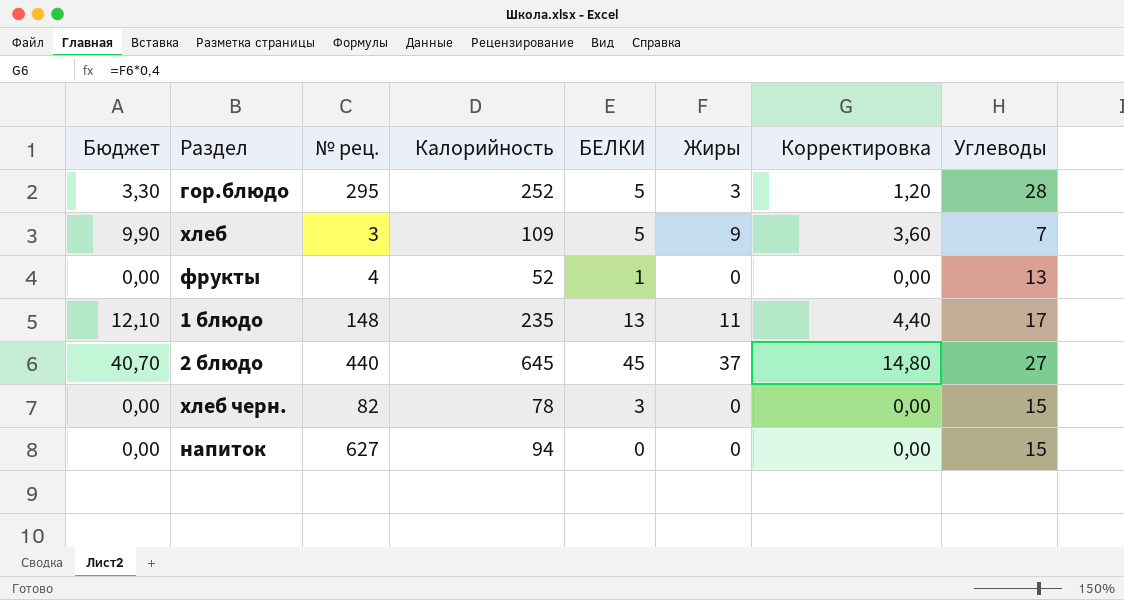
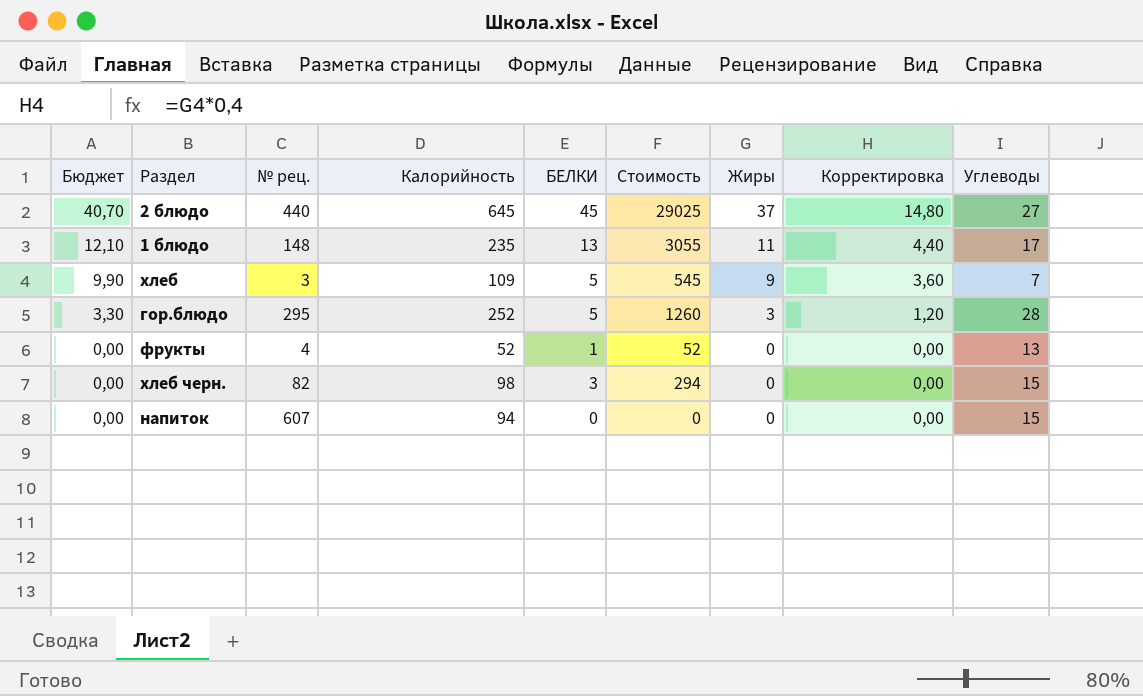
row order: none -> Бюджет descending
column Стоимость | formula: none -> [Калорийность] * [БЕЛКИ]
хлеб черн. | Калорийность: 78 -> 98
напиток | № рец.: 627 -> 607

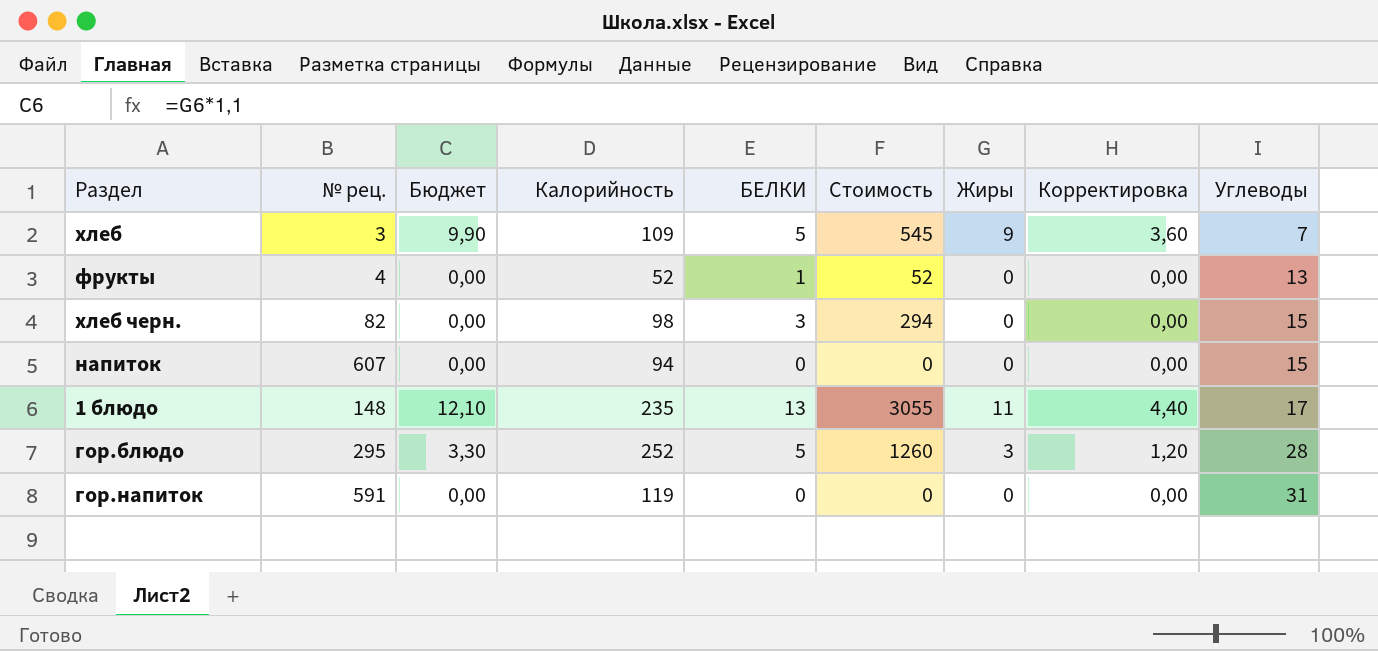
row order: Бюджет descending -> Углеводы ascending
column Бюджет | position: 1 -> 3
row 2 блюдо: 40,70 | 440 | 645 | 45 | 29025 | 37 | 14,80 | 27 -> none
row гор.напиток: none -> 591 | 0,00 | 119 | 0 | 0 | 0 | 0,00 | 31

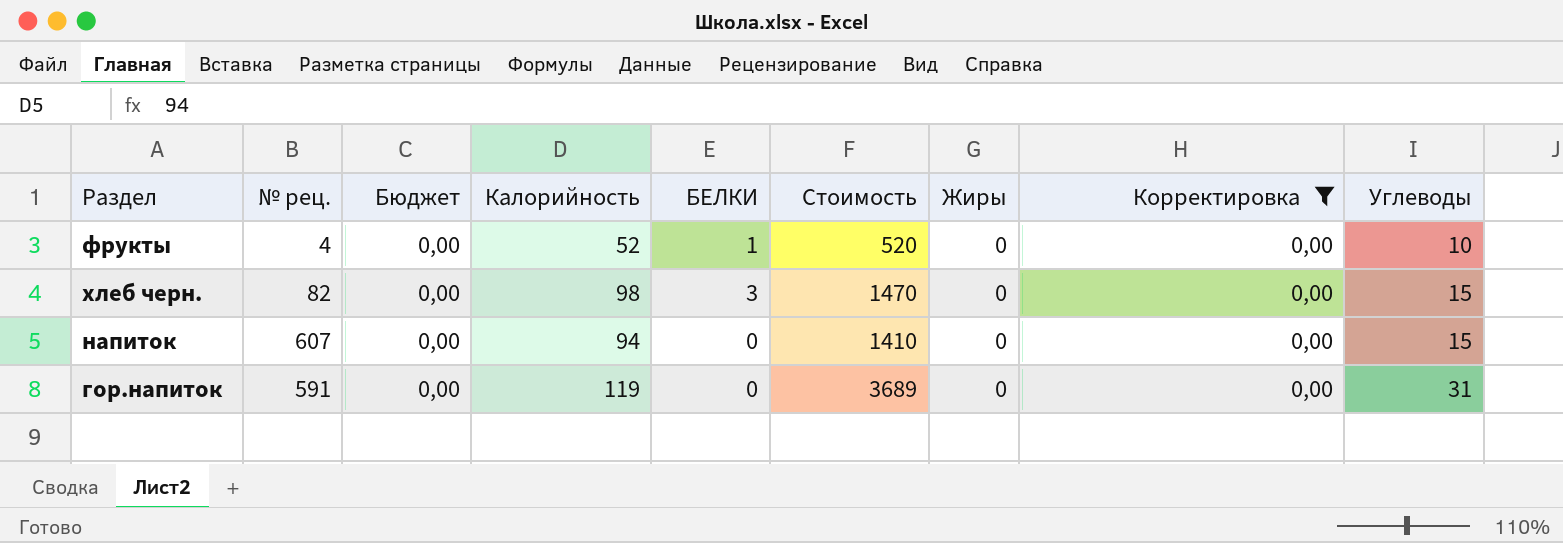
filter: none -> Корректировка = 0,00
column Стоимость | formula: [Калорийность] * [БЕЛКИ] -> [Калорийность] * [Углеводы]
фрукты | Углеводы: 13 -> 10

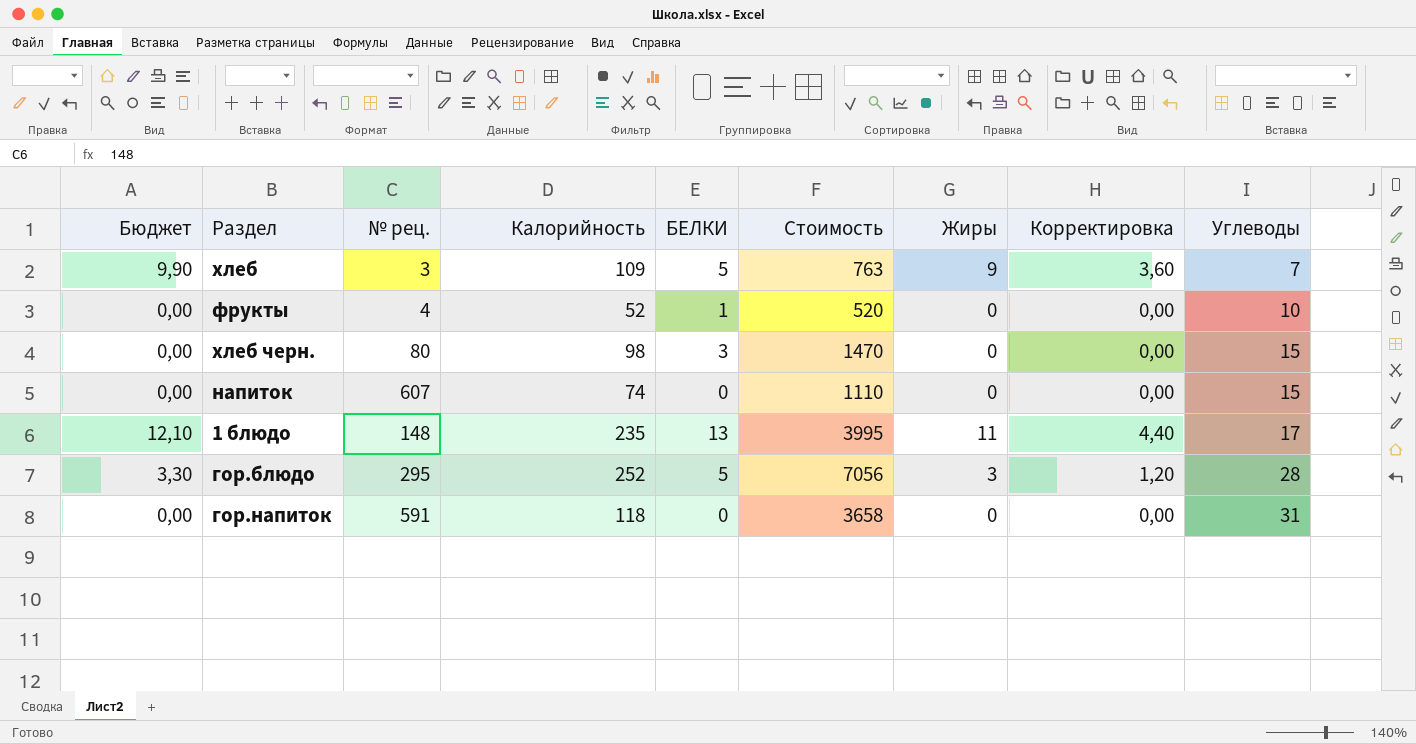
filter: Корректировка = 0,00 -> none
column Бюджет | position: 3 -> 1
хлеб черн. | № рец.: 82 -> 80
напиток | Калорийность: 94 -> 74
напиток | Стоимость: 1410 -> 1110
гор.напиток | Калорийность: 119 -> 118
гор.напиток | Стоимость: 3689 -> 3658

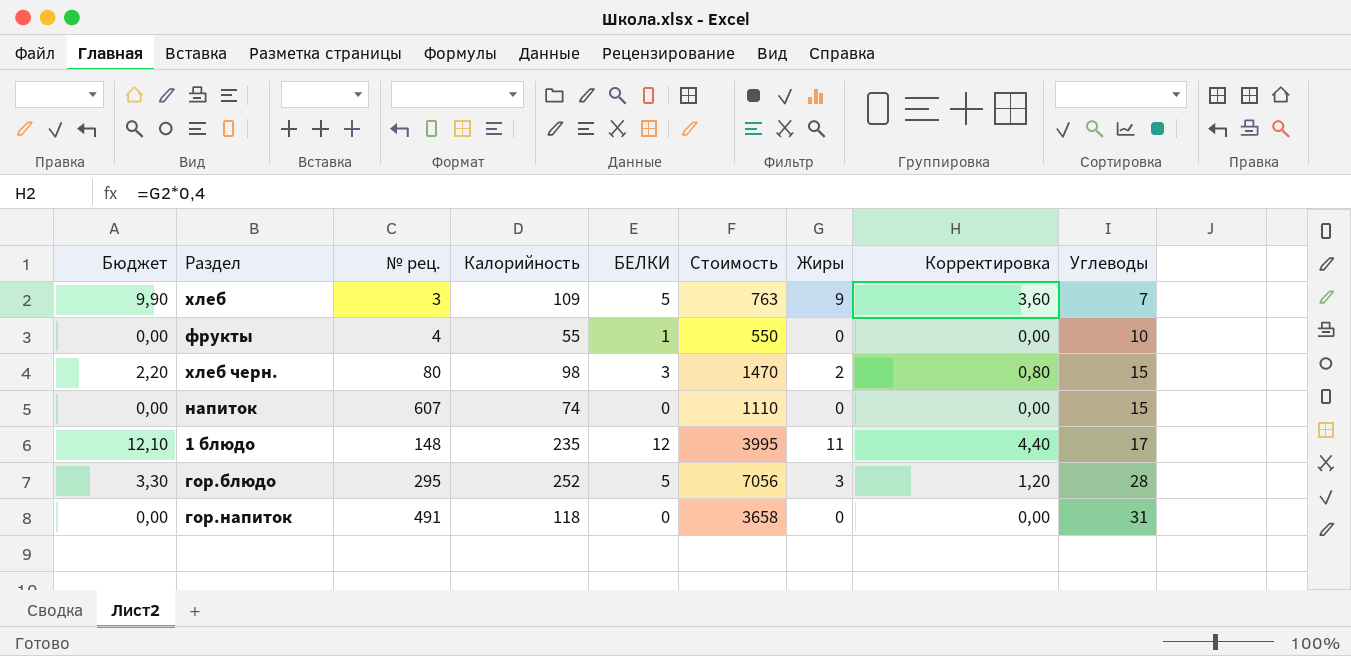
фрукты | Калорийность: 52 -> 55
фрукты | Стоимость: 520 -> 550
хлеб черн. | Бюджет: 0,00 -> 2,20
хлеб черн. | Жиры: 0 -> 2
хлеб черн. | Корректировка: 0,00 -> 0,80
1 блюдо | БЕЛКИ: 13 -> 12
гор.напиток | № рец.: 591 -> 491

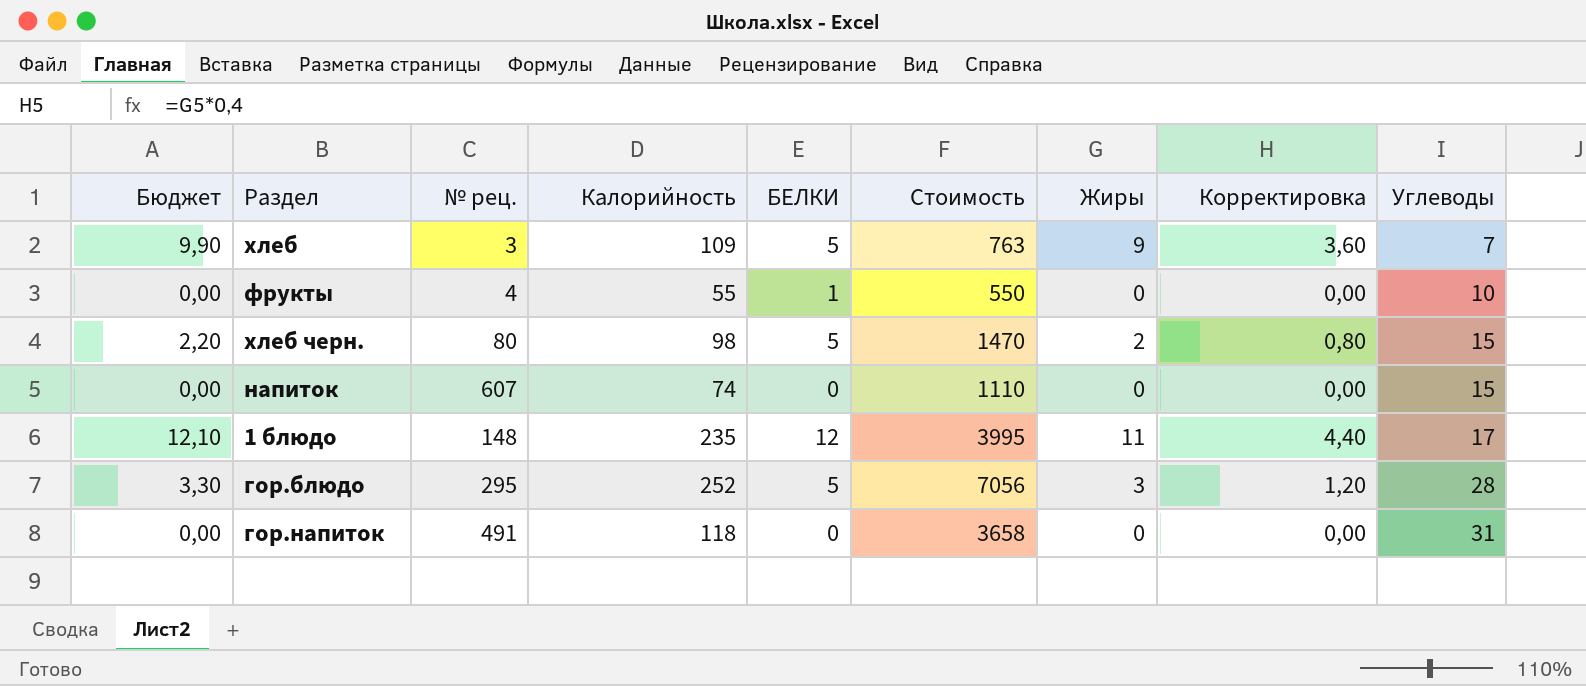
хлеб черн. | БЕЛКИ: 3 -> 5

